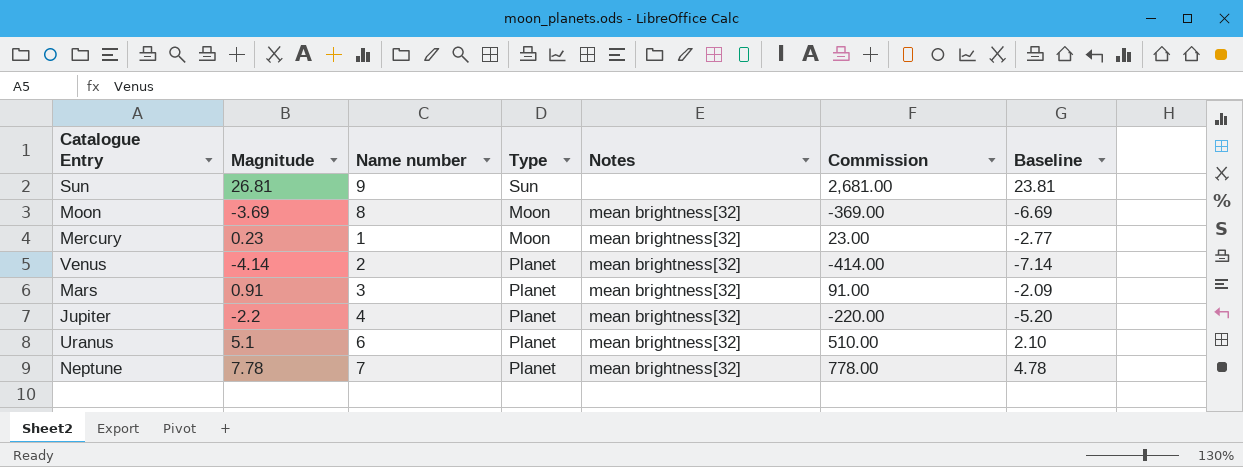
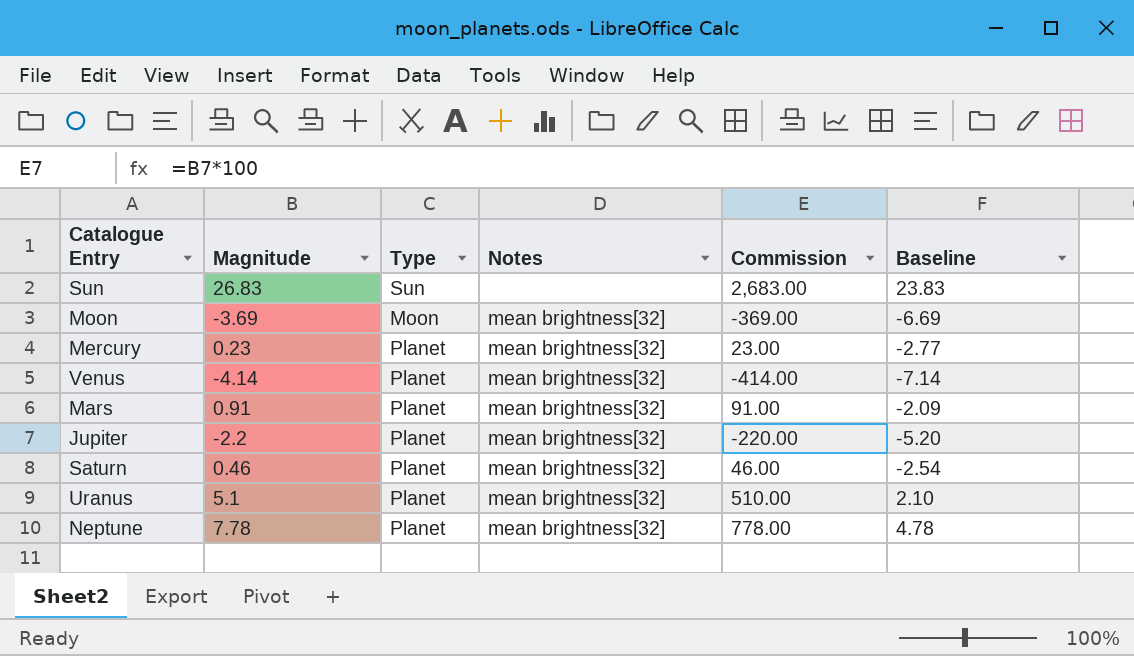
column Name number | position: 3 -> none
Sun | Magnitude: 26.81 -> 26.83
Sun | Commission: 2,681.00 -> 2,683.00
Sun | Baseline: 23.81 -> 23.83
Mercury | Type: Moon -> Planet
row Saturn: none -> 0.46 | Planet | mean brightness[32] | 46.00 | -2.54

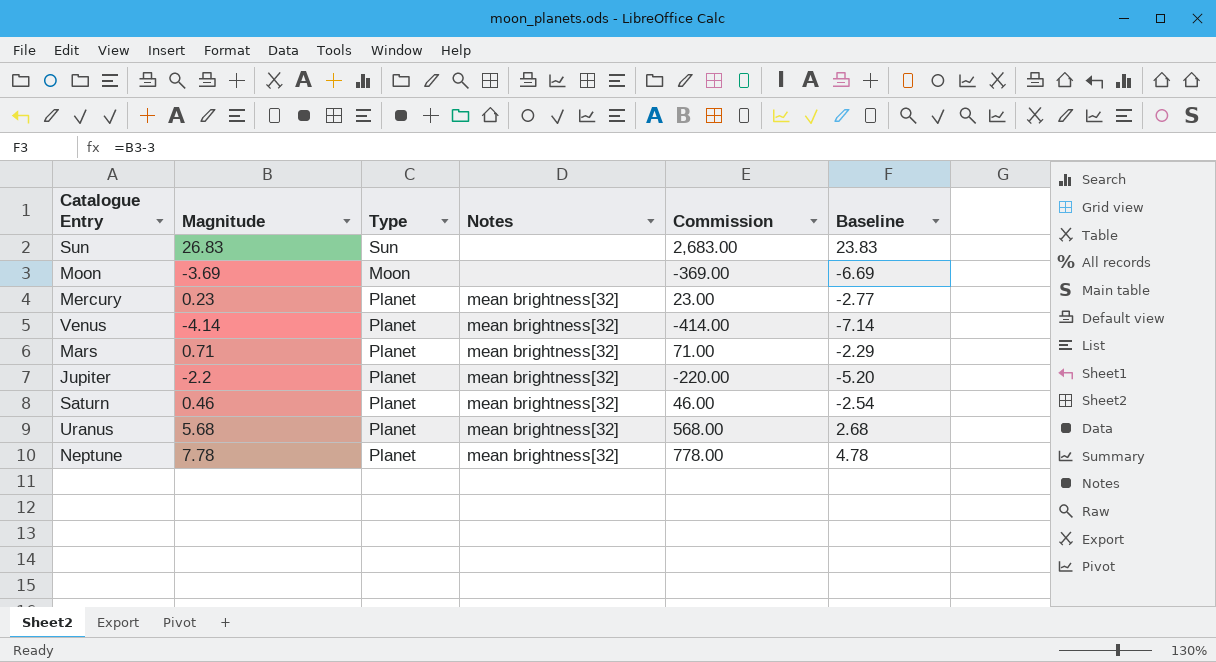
Moon | Notes: mean brightness[32] -> none
Mars | Magnitude: 0.91 -> 0.71
Mars | Commission: 91.00 -> 71.00
Mars | Baseline: -2.09 -> -2.29
Uranus | Magnitude: 5.1 -> 5.68
Uranus | Commission: 510.00 -> 568.00
Uranus | Baseline: 2.10 -> 2.68

